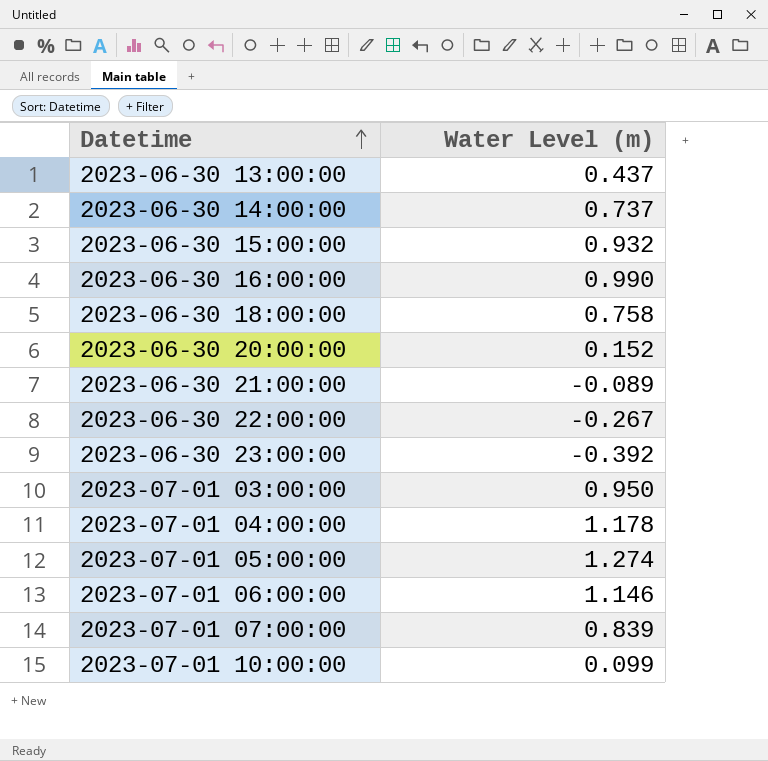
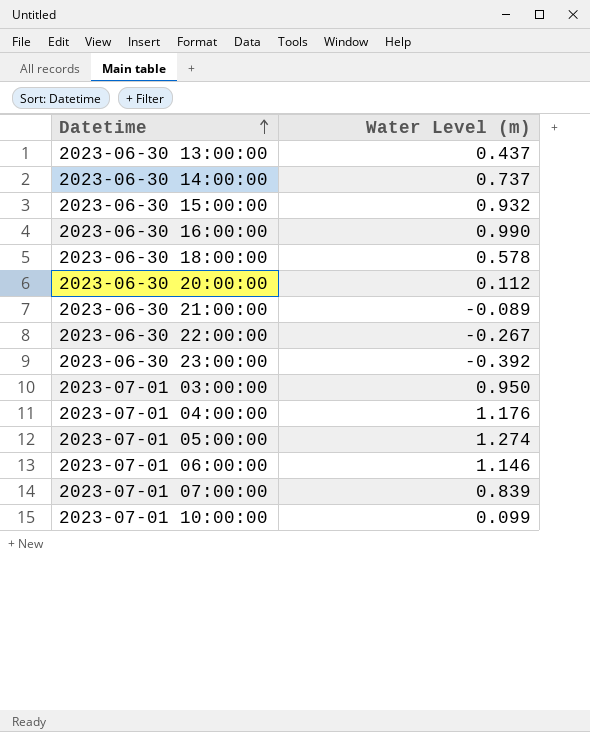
2023-06-30 18:00:00 | Water Level (m): 0.758 -> 0.578
2023-06-30 20:00:00 | Water Level (m): 0.152 -> 0.112
2023-07-01 04:00:00 | Water Level (m): 1.178 -> 1.176

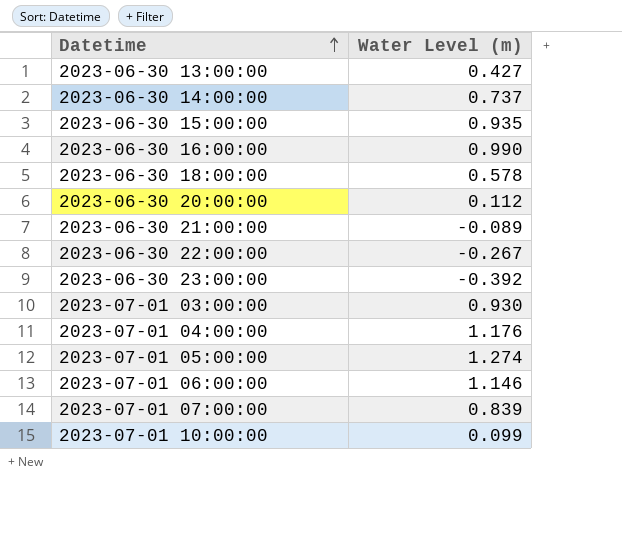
2023-06-30 13:00:00 | Water Level (m): 0.437 -> 0.427
2023-06-30 15:00:00 | Water Level (m): 0.932 -> 0.935
2023-07-01 03:00:00 | Water Level (m): 0.950 -> 0.930

